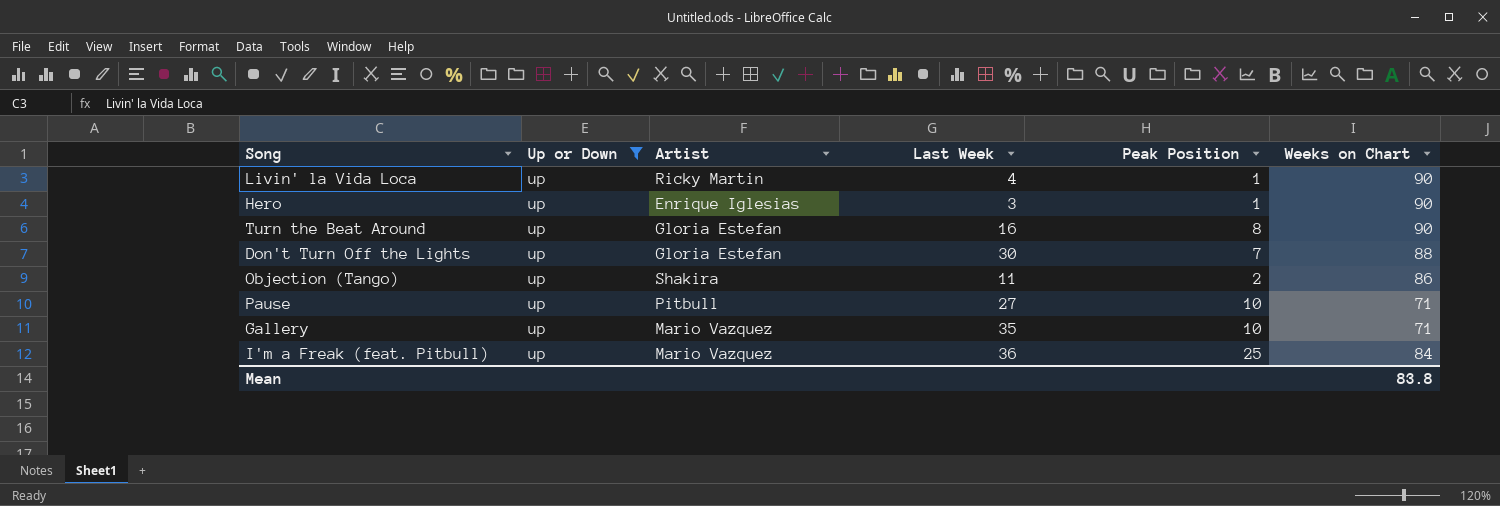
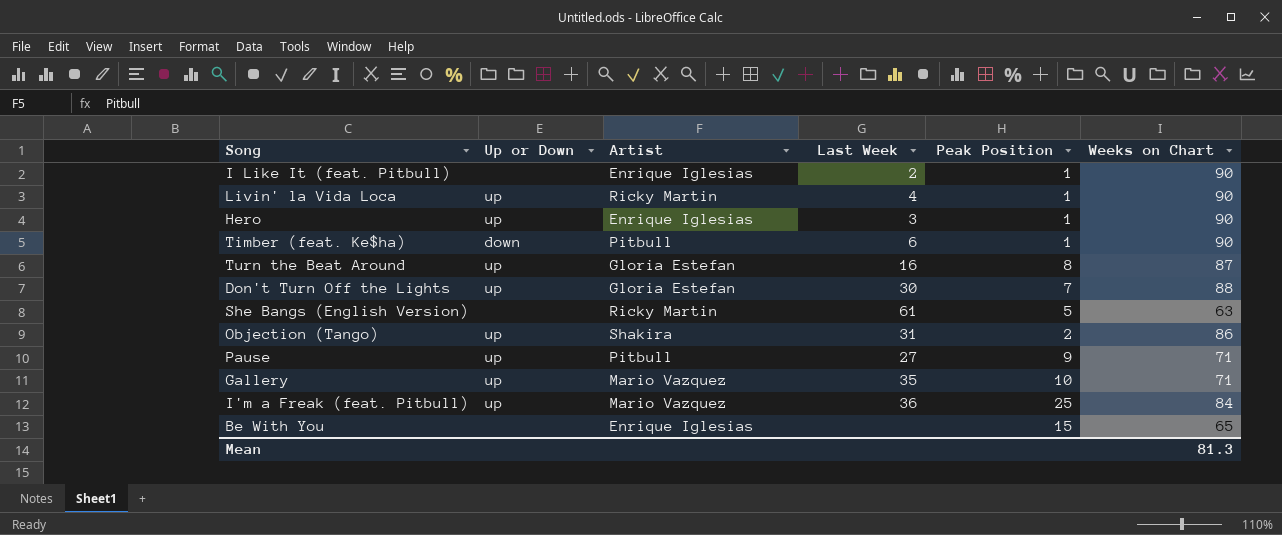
filter: Up or Down = up -> none
Turn the Beat Around | Weeks on Chart: 90 -> 87
Objection (Tango) | Last Week: 11 -> 31
Pause | Peak Position: 10 -> 9
Mean | Weeks on Chart: 83.8 -> 81.3

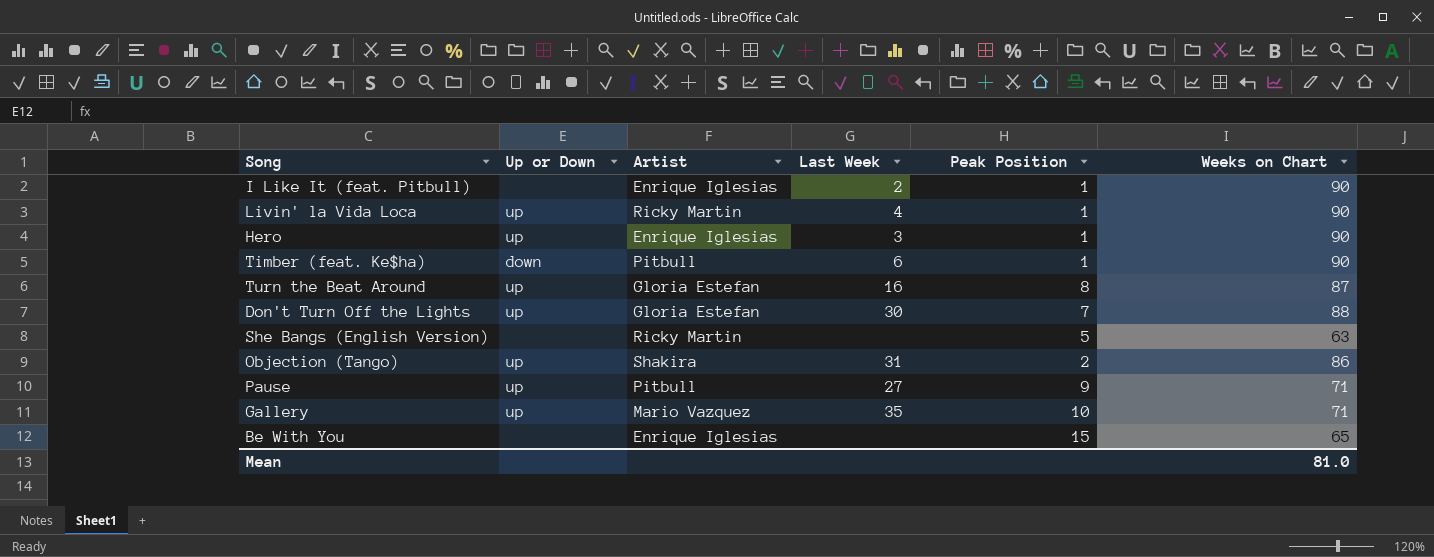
row I'm a Freak (feat. Pitbull): up | Mario Vazquez | 36 | 25 | 84 -> none
She Bangs (English Version) | Last Week: 61 -> none
Mean | Weeks on Chart: 81.3 -> 81.0

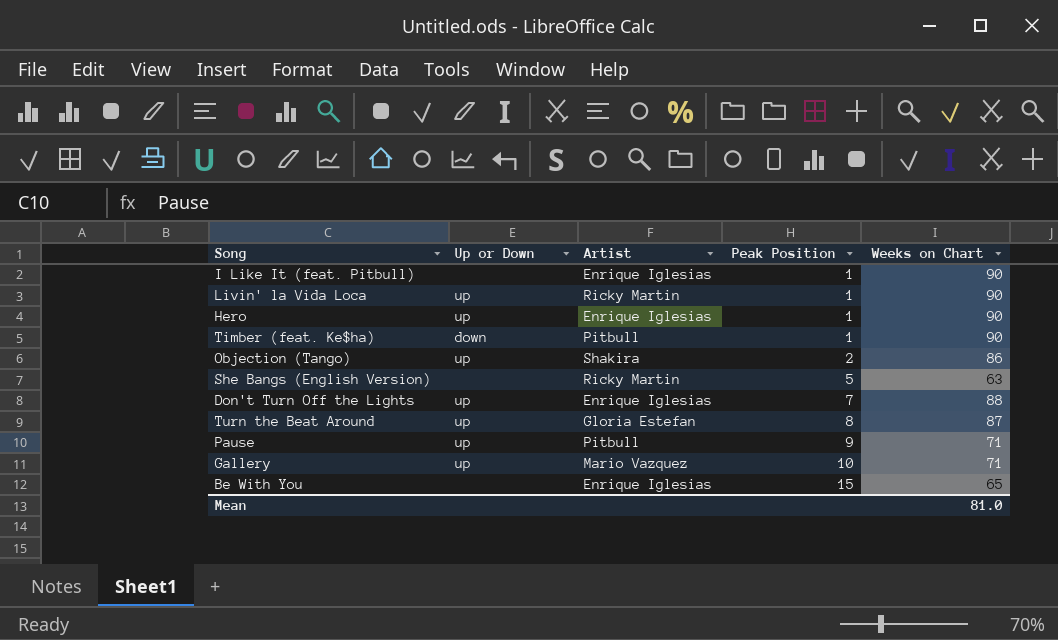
row order: none -> Peak Position ascending
column Last Week | position: 4 -> none
Don't Turn Off the Lights | Artist: Gloria Estefan -> Enrique Iglesias

